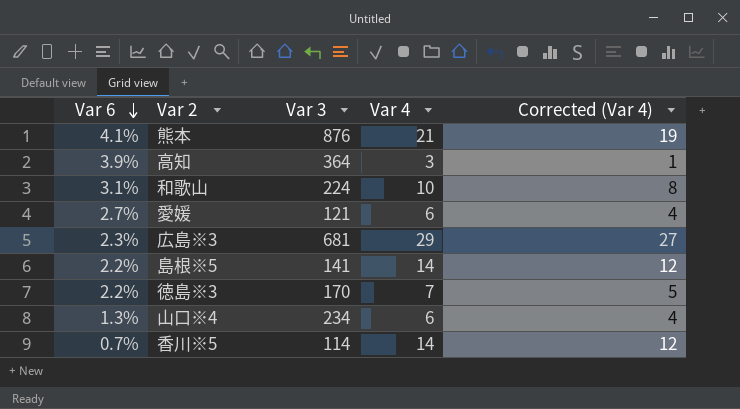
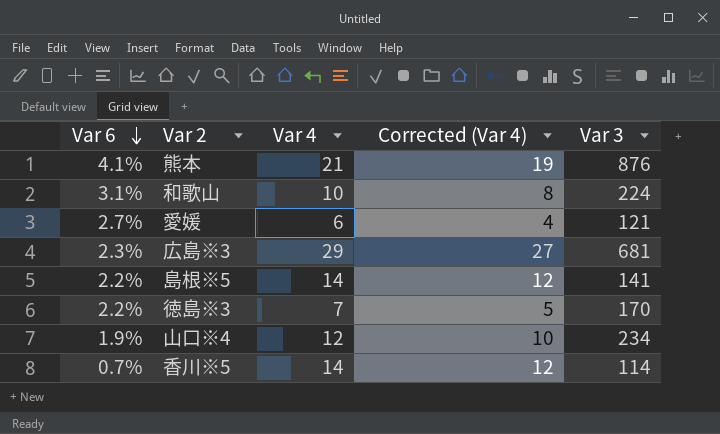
column Var 3 | position: 3 -> 5
row 高知: 3.9% | 364 | 3 | 1 -> none
山口※4 | Var 6: 1.3% -> 1.9%
山口※4 | Var 4: 6 -> 12
山口※4 | Corrected (Var 4): 4 -> 10

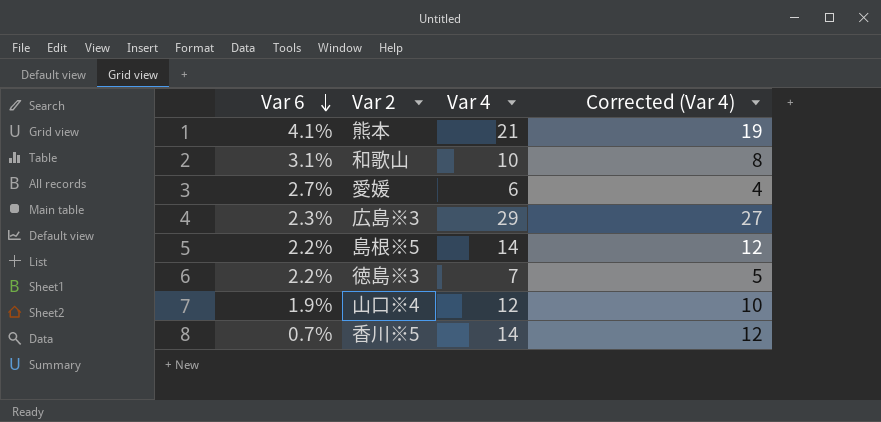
column Var 3 | position: 5 -> none

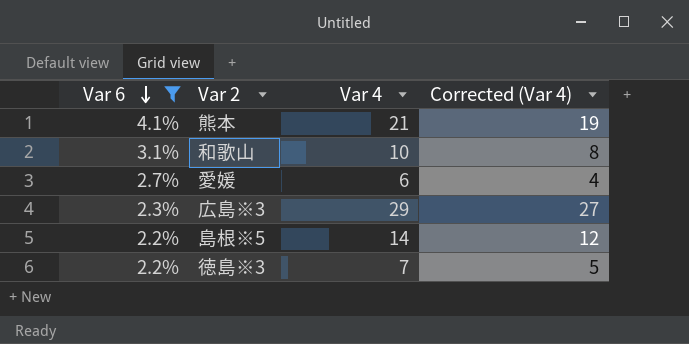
filter: none -> Var 6 >= 2.2%

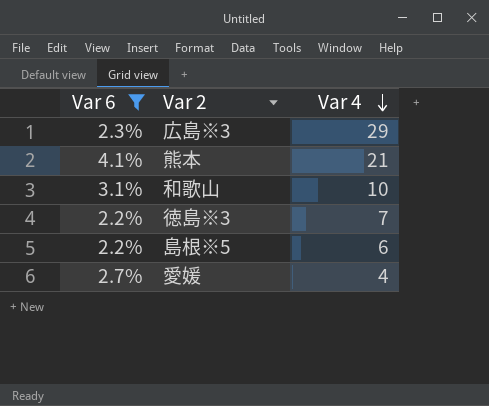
row order: Var 6 descending -> Var 4 descending
column Corrected (Var 4) | formula: [Var 4] - 2 -> none
島根※5 | Var 4: 14 -> 6
愛媛 | Var 4: 6 -> 4

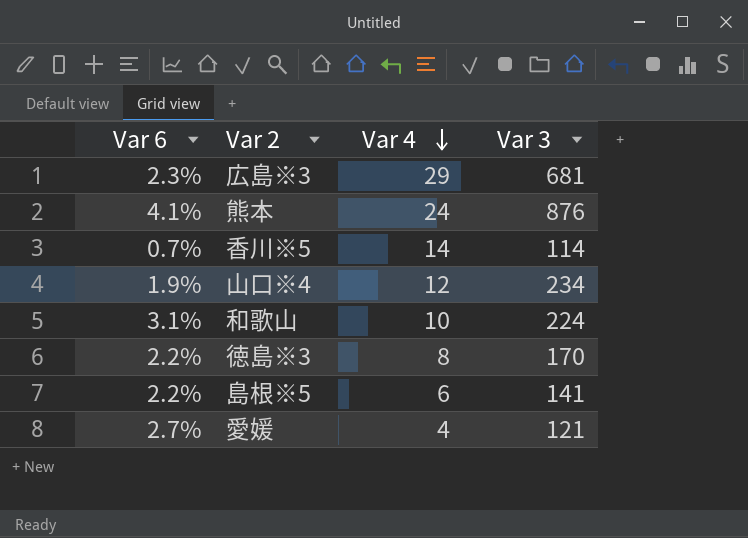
filter: Var 6 >= 2.2% -> none
column Var 3 | position: none -> 4
熊本 | Var 4: 21 -> 24
徳島※3 | Var 4: 7 -> 8

